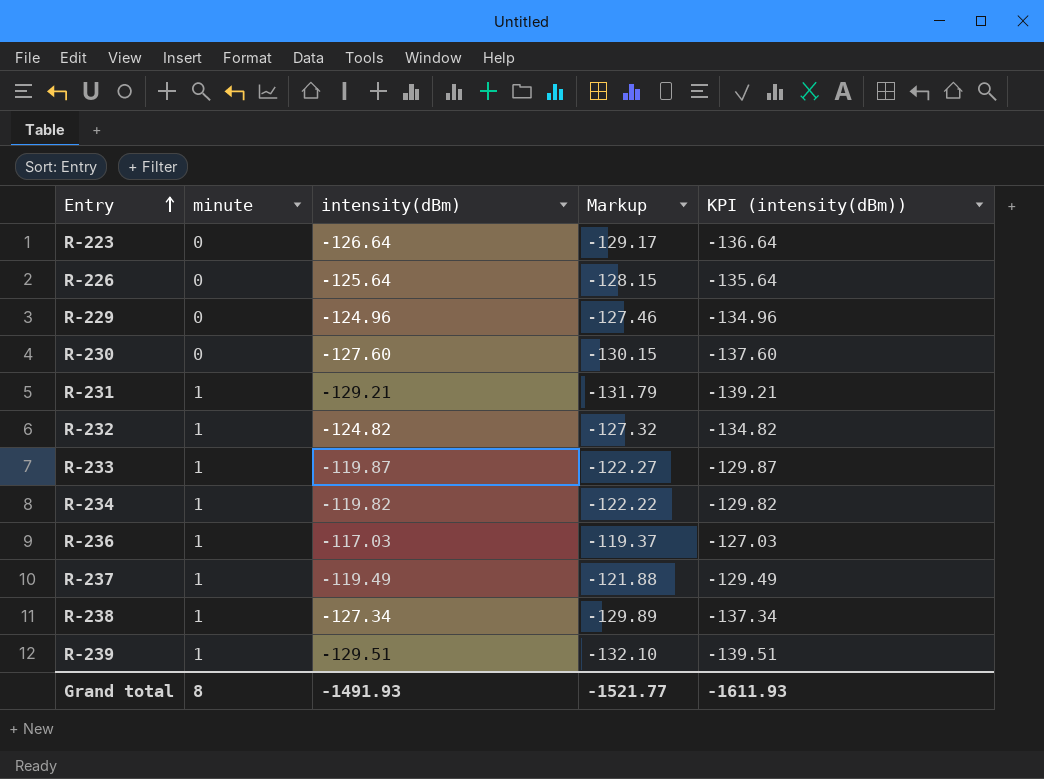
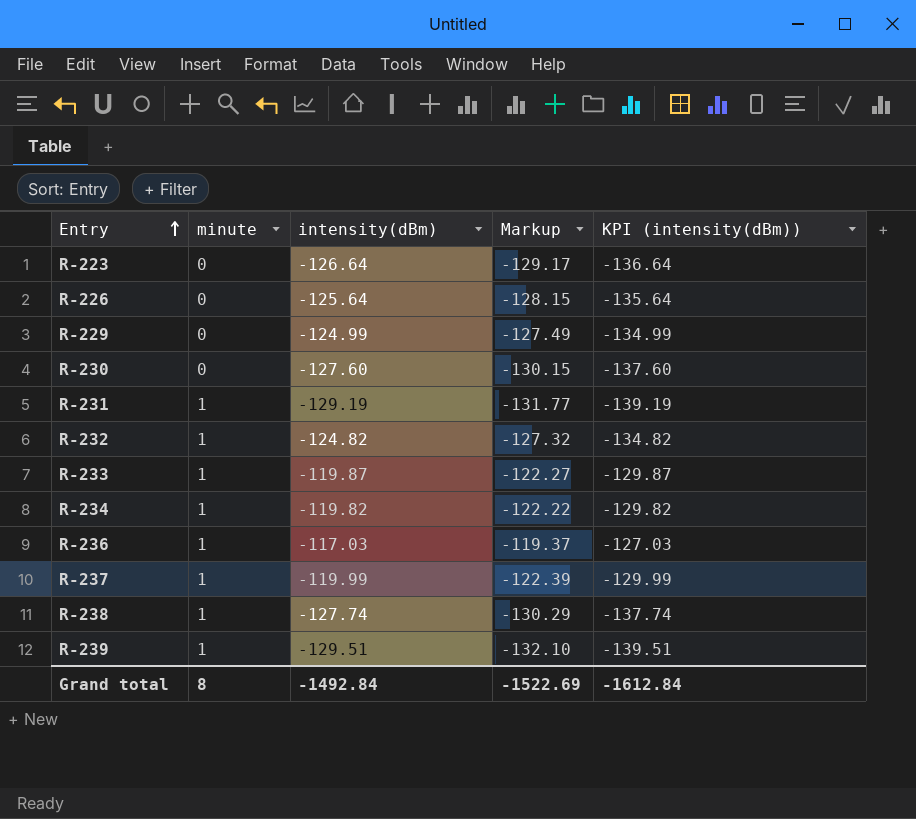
R-229 | intensity(dBm): -124.96 -> -124.99
R-229 | Markup: -127.46 -> -127.49
R-229 | KPI (intensity(dBm)): -134.96 -> -134.99
R-231 | intensity(dBm): -129.21 -> -129.19
R-231 | Markup: -131.79 -> -131.77
R-231 | KPI (intensity(dBm)): -139.21 -> -139.19
R-237 | intensity(dBm): -119.49 -> -119.99
R-237 | Markup: -121.88 -> -122.39
R-237 | KPI (intensity(dBm)): -129.49 -> -129.99
R-238 | intensity(dBm): -127.34 -> -127.74
R-238 | Markup: -129.89 -> -130.29
R-238 | KPI (intensity(dBm)): -137.34 -> -137.74
Grand total | intensity(dBm): -1491.93 -> -1492.84
Grand total | Markup: -1521.77 -> -1522.69
Grand total | KPI (intensity(dBm)): -1611.93 -> -1612.84

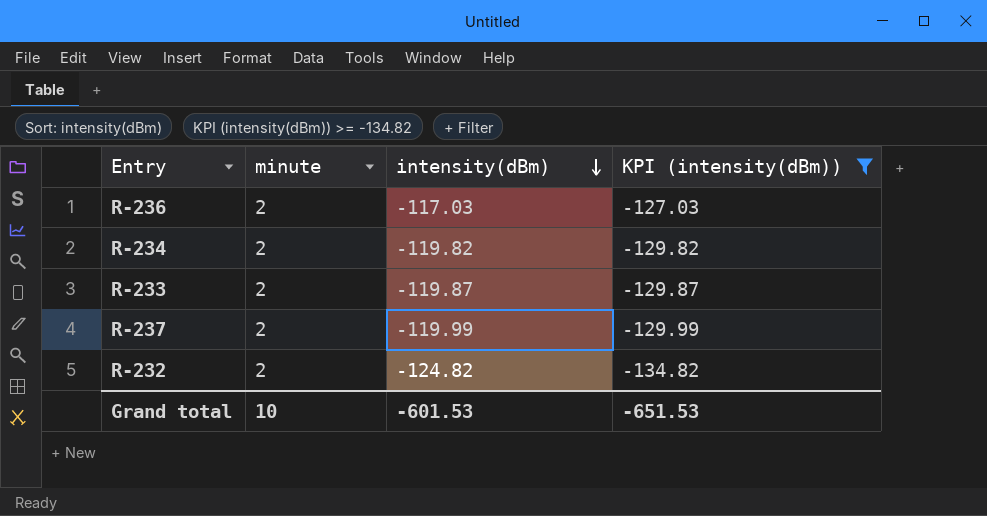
filter: none -> KPI (intensity(dBm)) >= -134.82
row order: Entry ascending -> intensity(dBm) descending
column Markup | formula: [intensity(dBm)] * 1.02 -> none
R-236 | minute: 1 -> 2
R-234 | minute: 1 -> 2
R-233 | minute: 1 -> 2
R-237 | minute: 1 -> 2
R-232 | minute: 1 -> 2
Grand total | minute: 8 -> 10
Grand total | intensity(dBm): -1492.84 -> -601.53
Grand total | KPI (intensity(dBm)): -1612.84 -> -651.53

